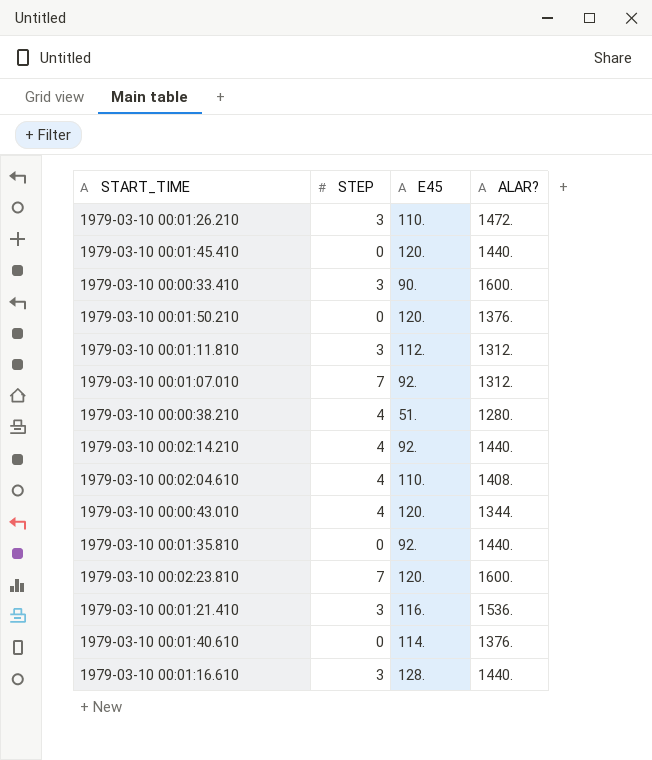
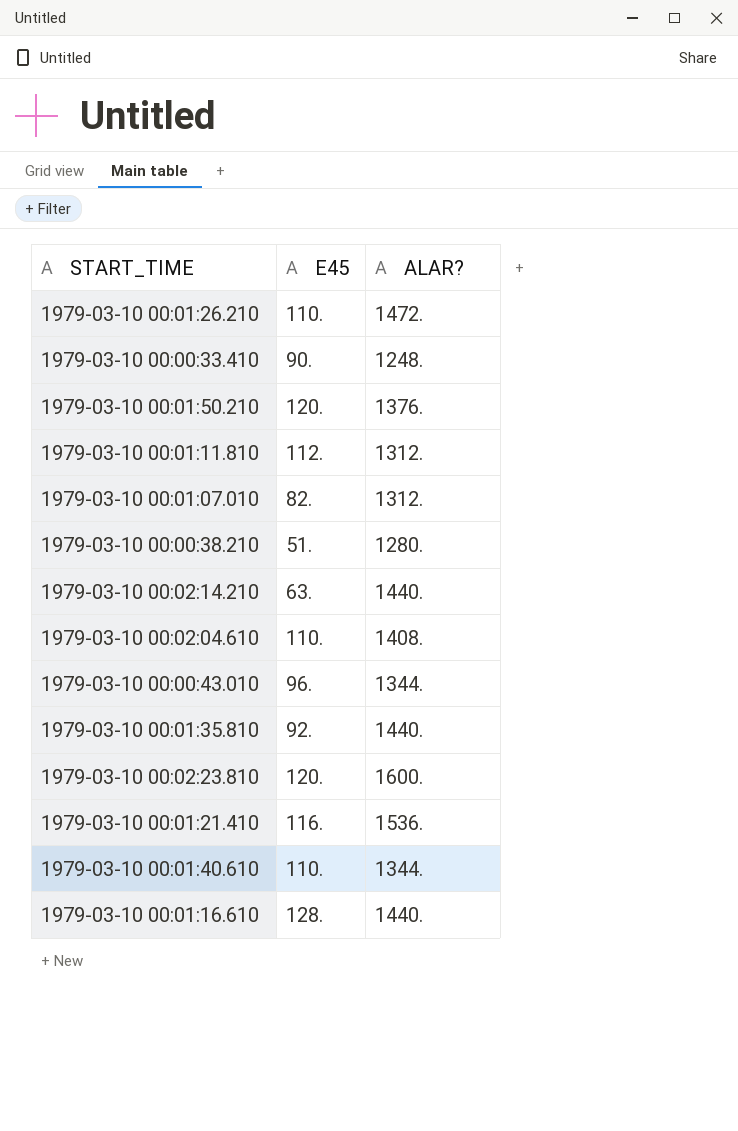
column STEP | position: 2 -> none
row 1979-03-10 00:01:45.410: 0 | 120. | 1440. -> none
1979-03-10 00:00:33.410 | ALAR?: 1600. -> 1248.
1979-03-10 00:01:07.010 | E45: 92. -> 82.
1979-03-10 00:02:14.210 | E45: 92. -> 63.
1979-03-10 00:00:43.010 | E45: 120. -> 96.
1979-03-10 00:01:40.610 | E45: 114. -> 110.
1979-03-10 00:01:40.610 | ALAR?: 1376. -> 1344.

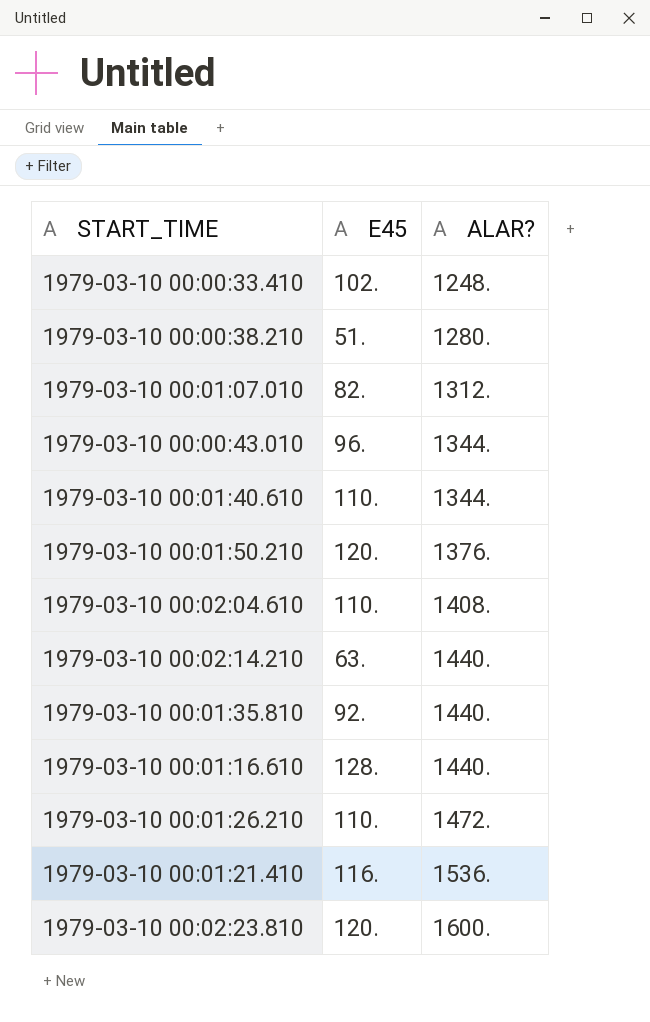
row order: none -> ALAR? ascending
row 1979-03-10 00:01:11.810: 112. | 1312. -> none
1979-03-10 00:00:33.410 | E45: 90. -> 102.

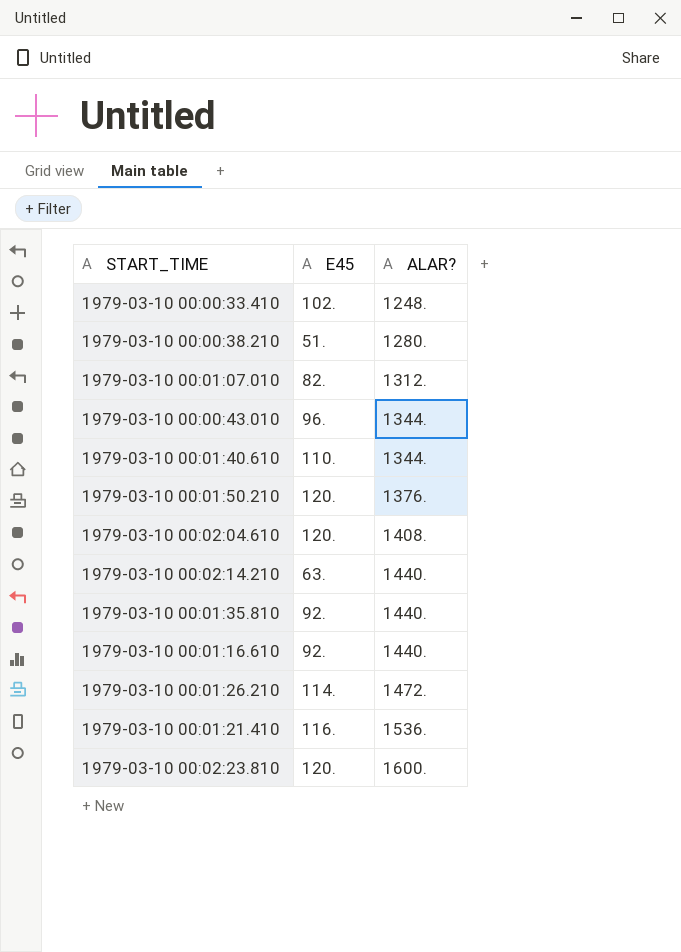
1979-03-10 00:02:04.610 | E45: 110. -> 120.
1979-03-10 00:01:16.610 | E45: 128. -> 92.
1979-03-10 00:01:26.210 | E45: 110. -> 114.

